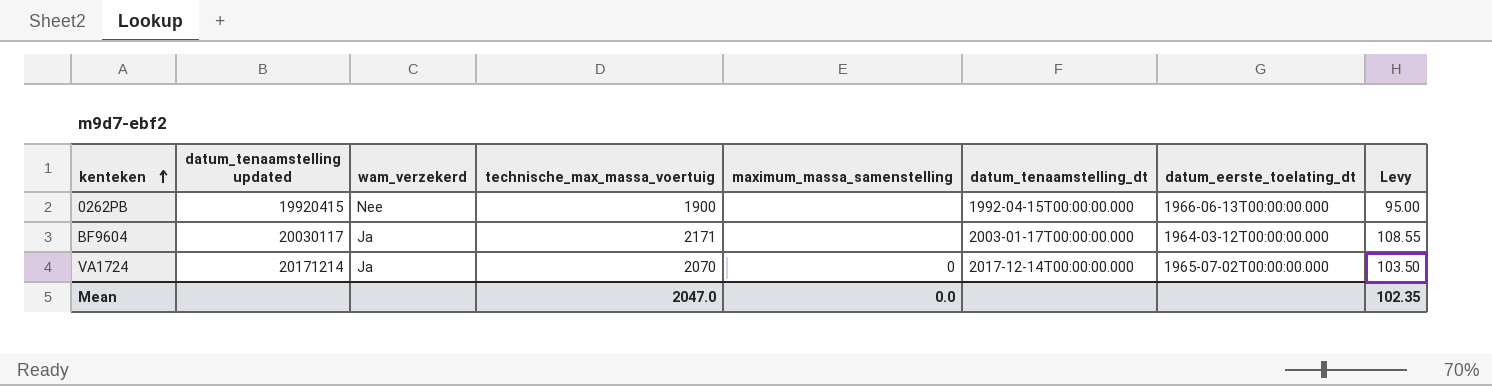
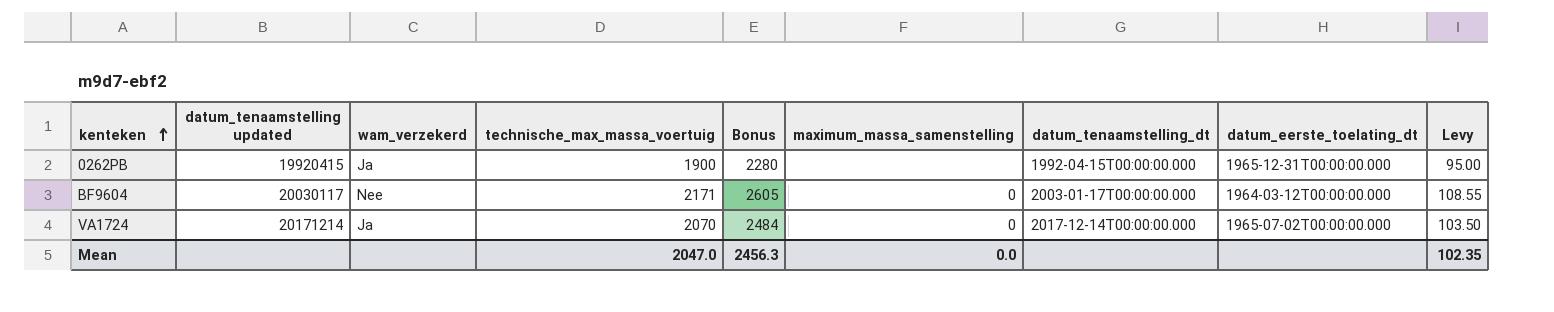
column Bonus | formula: none -> [technische_max_massa_voertuig] * 1.2
0262PB | wam_verzekerd: Nee -> Ja
0262PB | datum_eerste_toelating_dt: 1966-06-13T00:00:00.000 -> 1965-12-31T00:00:00.000
BF9604 | wam_verzekerd: Ja -> Nee
BF9604 | maximum_massa_samenstelling: none -> 0

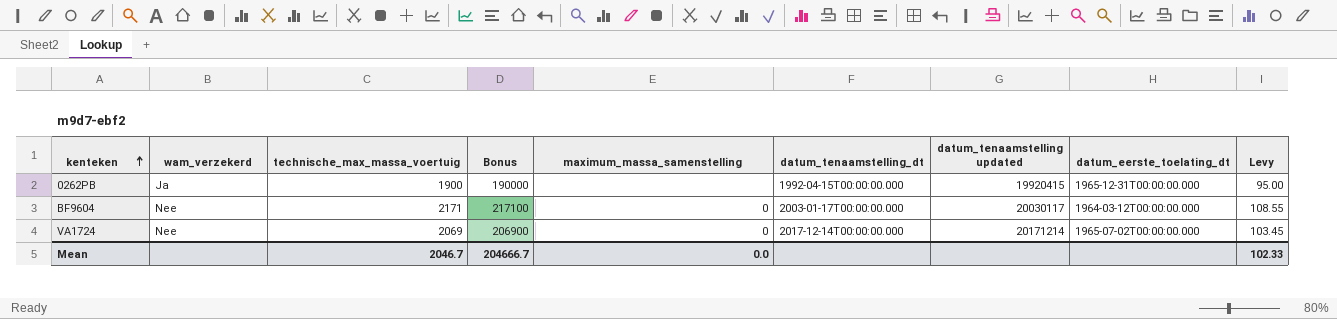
column Bonus | formula: [technische_max_massa_voertuig] * 1.2 -> [technische_max_massa_voertuig] * 100
column datum_tenaamstelling updated | position: 2 -> 7
VA1724 | wam_verzekerd: Ja -> Nee
VA1724 | technische_max_massa_voertuig: 2070 -> 2069
VA1724 | Levy: 103.50 -> 103.45
Mean | technische_max_massa_voertuig: 2047.0 -> 2046.7
Mean | Bonus: 2456.3 -> 204666.7
Mean | Levy: 102.35 -> 102.33

